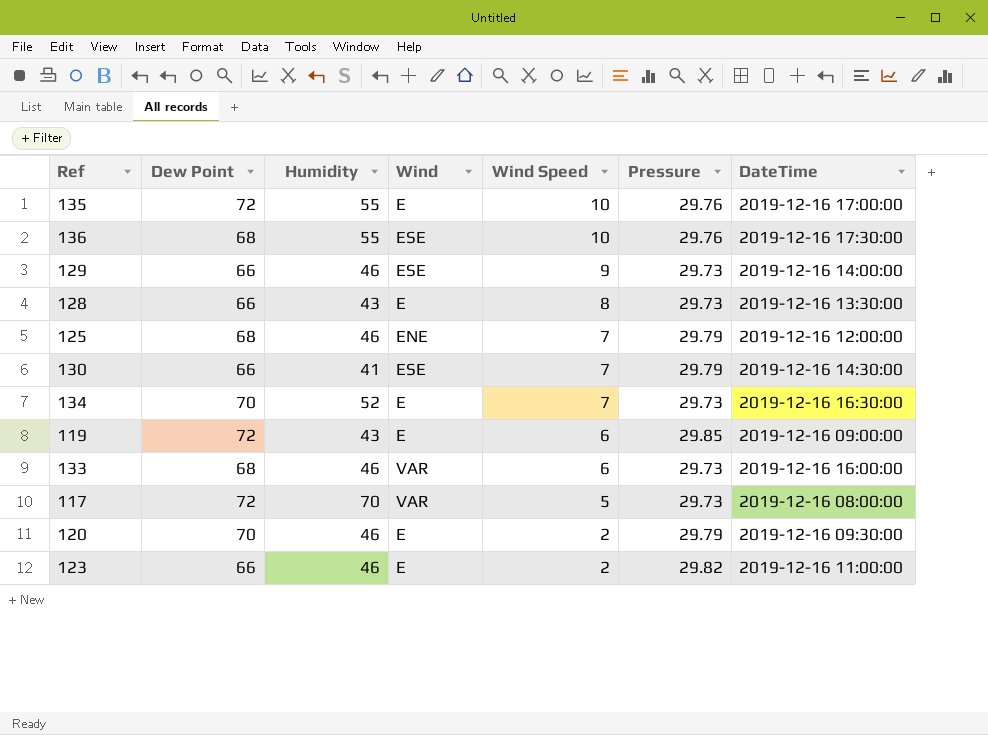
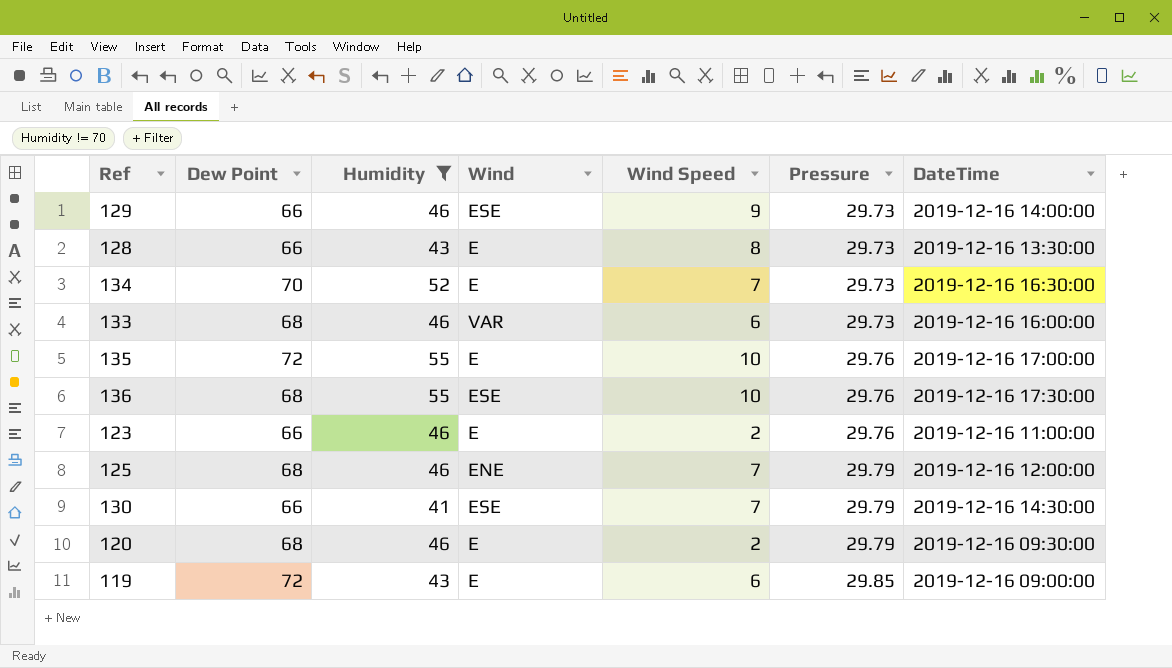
filter: none -> Humidity != 70
row order: Wind Speed descending -> Pressure ascending
123 | Pressure: 29.82 -> 29.76
120 | Dew Point: 70 -> 68

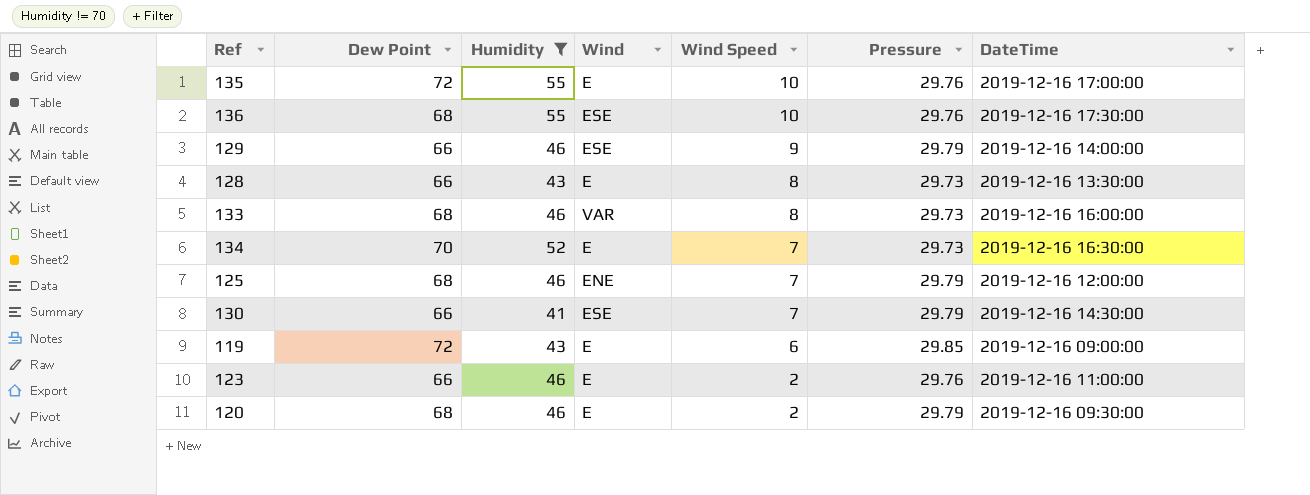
row order: Pressure ascending -> Wind Speed descending
129 | Pressure: 29.73 -> 29.79
133 | Wind Speed: 6 -> 8

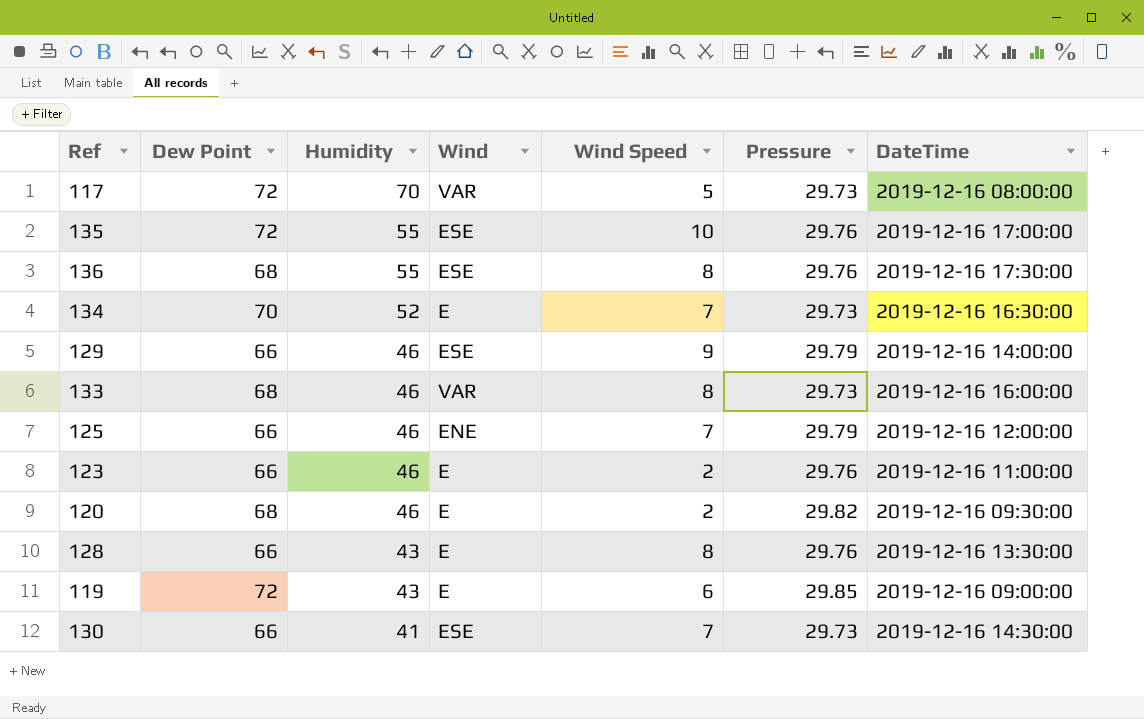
filter: Humidity != 70 -> none
row order: Wind Speed descending -> Humidity descending
135 | Wind: E -> ESE
136 | Wind Speed: 10 -> 8
125 | Dew Point: 68 -> 66
120 | Pressure: 29.79 -> 29.82
128 | Pressure: 29.73 -> 29.76
130 | Pressure: 29.79 -> 29.73

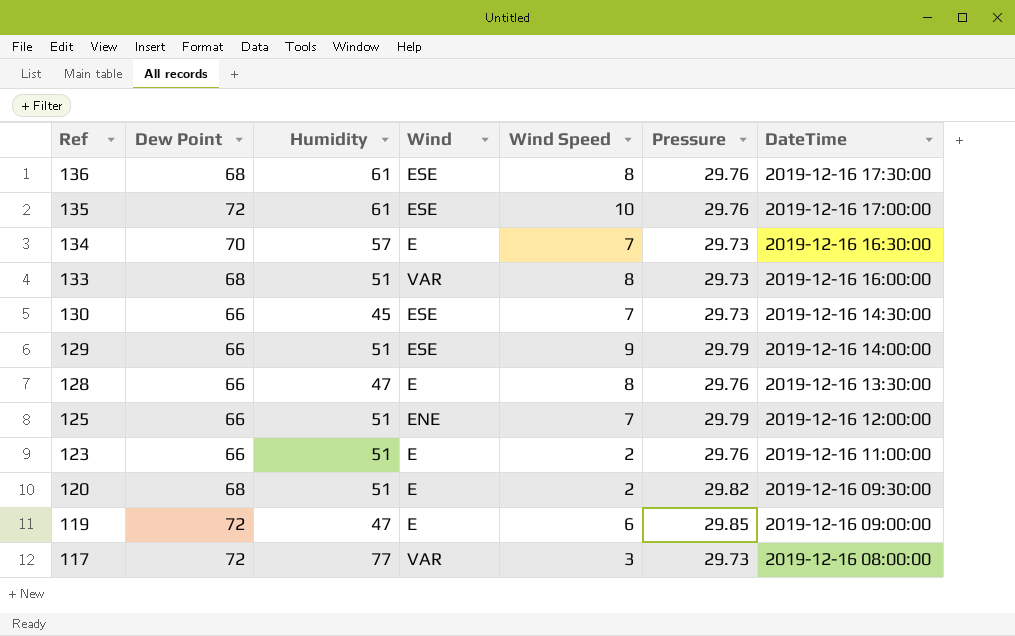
row order: Humidity descending -> Ref descending
136 | Humidity: 55 -> 61
135 | Humidity: 55 -> 61
134 | Humidity: 52 -> 57
133 | Humidity: 46 -> 51
130 | Humidity: 41 -> 45
129 | Humidity: 46 -> 51
128 | Humidity: 43 -> 47
125 | Humidity: 46 -> 51
123 | Humidity: 46 -> 51
120 | Humidity: 46 -> 51
119 | Humidity: 43 -> 47
117 | Humidity: 70 -> 77
117 | Wind Speed: 5 -> 3

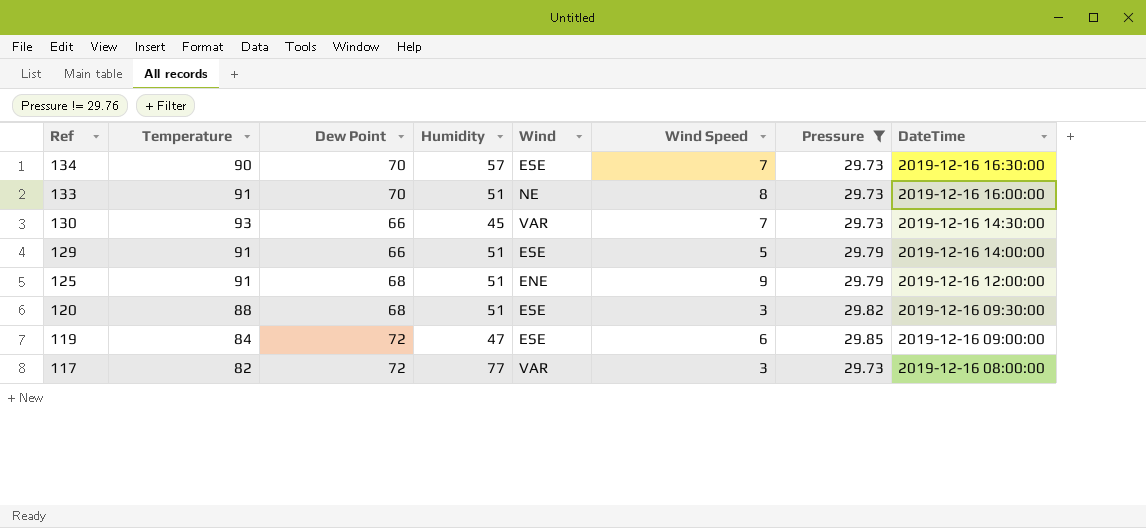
filter: none -> Pressure != 29.76
column Temperature | position: none -> 2
134 | Wind: E -> ESE
133 | Dew Point: 68 -> 70
133 | Wind: VAR -> NE
130 | Wind: ESE -> VAR
129 | Wind Speed: 9 -> 5
125 | Dew Point: 66 -> 68
125 | Wind Speed: 7 -> 9
120 | Wind: E -> ESE
120 | Wind Speed: 2 -> 3
119 | Wind: E -> ESE

